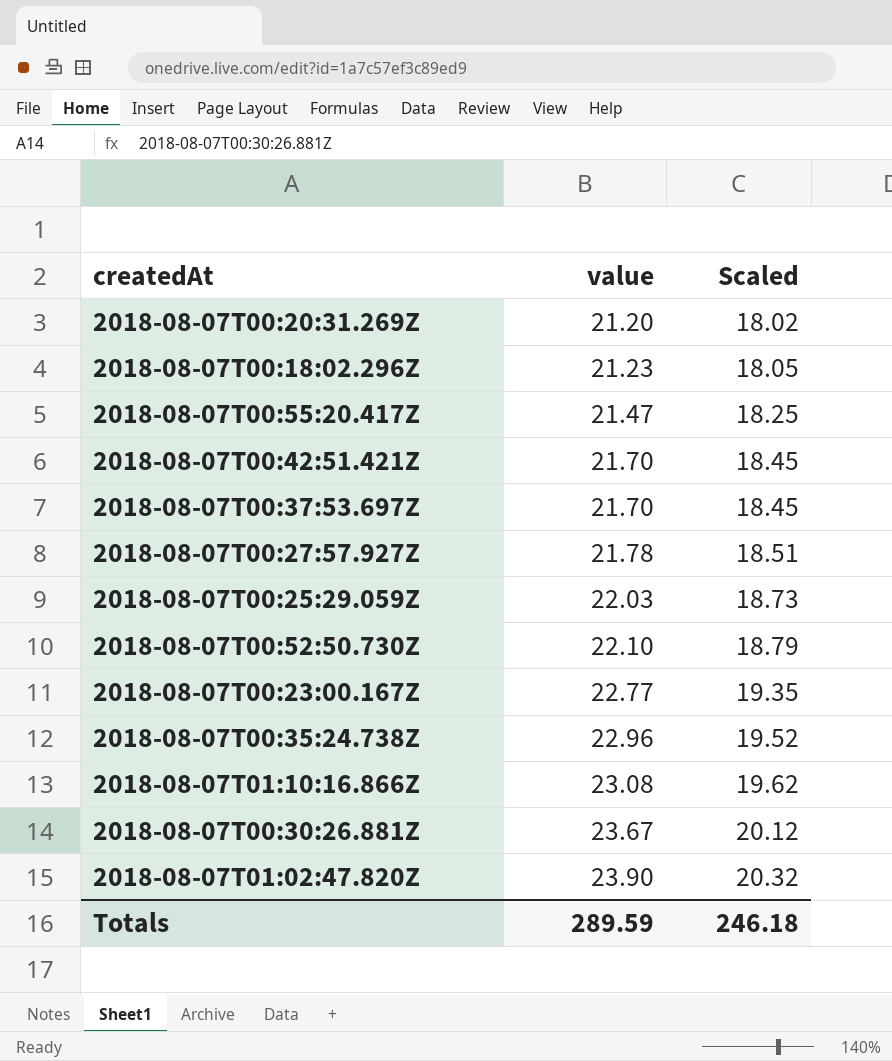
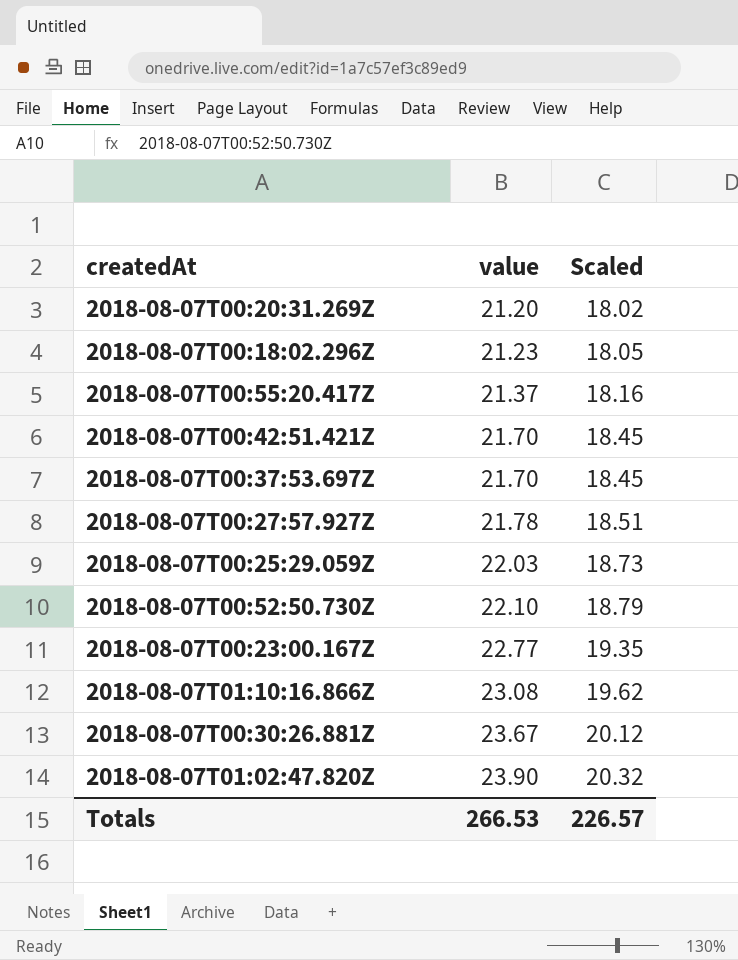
row 2018-08-07T00:35:24.738Z: 22.96 | 19.52 -> none
2018-08-07T00:55:20.417Z | value: 21.47 -> 21.37
2018-08-07T00:55:20.417Z | Scaled: 18.25 -> 18.16
Totals | value: 289.59 -> 266.53
Totals | Scaled: 246.18 -> 226.57

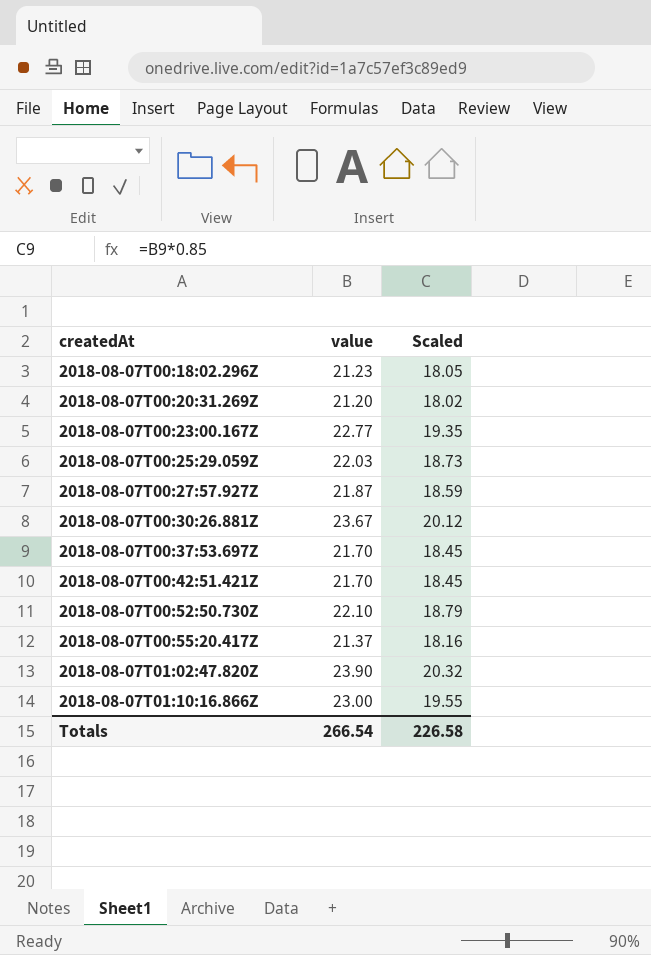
row order: value ascending -> createdAt ascending
2018-08-07T00:27:57.927Z | value: 21.78 -> 21.87
2018-08-07T00:27:57.927Z | Scaled: 18.51 -> 18.59
2018-08-07T01:10:16.866Z | value: 23.08 -> 23.00
2018-08-07T01:10:16.866Z | Scaled: 19.62 -> 19.55
Totals | value: 266.53 -> 266.54
Totals | Scaled: 226.57 -> 226.58

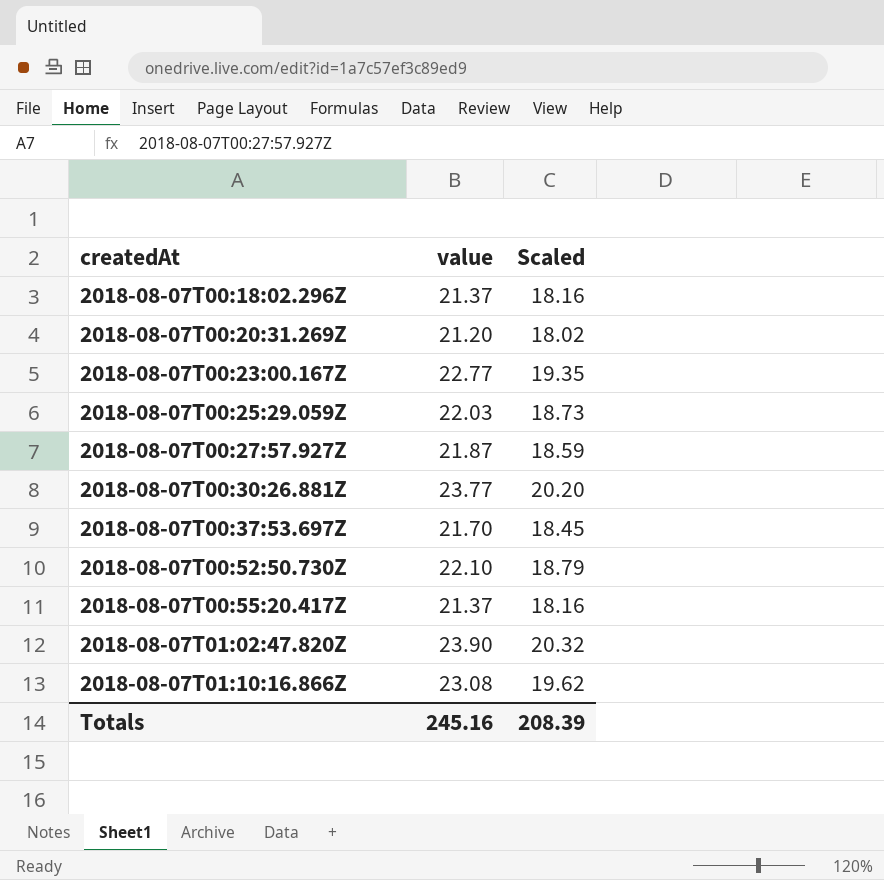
row 2018-08-07T00:42:51.421Z: 21.70 | 18.45 -> none
2018-08-07T00:18:02.296Z | value: 21.23 -> 21.37
2018-08-07T00:18:02.296Z | Scaled: 18.05 -> 18.16
2018-08-07T00:30:26.881Z | value: 23.67 -> 23.77
2018-08-07T00:30:26.881Z | Scaled: 20.12 -> 20.20
2018-08-07T01:10:16.866Z | value: 23.00 -> 23.08
2018-08-07T01:10:16.866Z | Scaled: 19.55 -> 19.62
Totals | value: 266.54 -> 245.16
Totals | Scaled: 226.58 -> 208.39

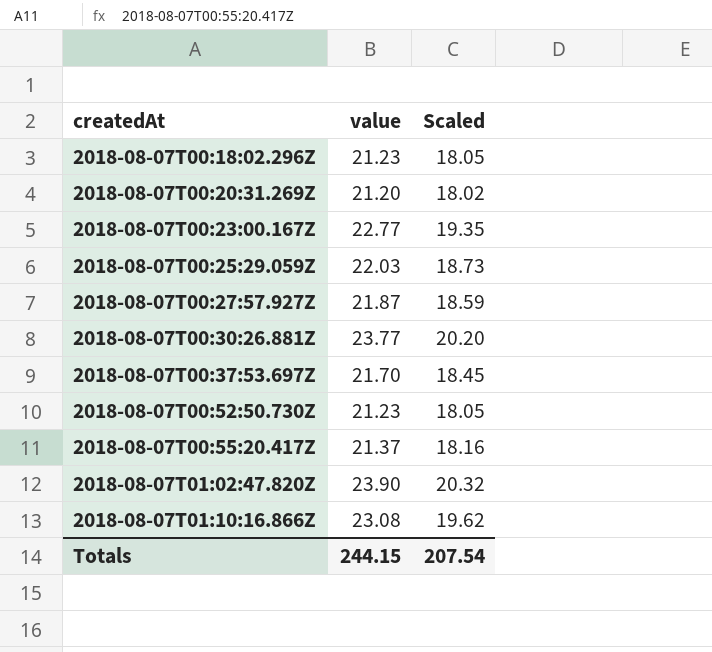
2018-08-07T00:18:02.296Z | value: 21.37 -> 21.23
2018-08-07T00:18:02.296Z | Scaled: 18.16 -> 18.05
2018-08-07T00:52:50.730Z | value: 22.10 -> 21.23
2018-08-07T00:52:50.730Z | Scaled: 18.79 -> 18.05
Totals | value: 245.16 -> 244.15
Totals | Scaled: 208.39 -> 207.54

